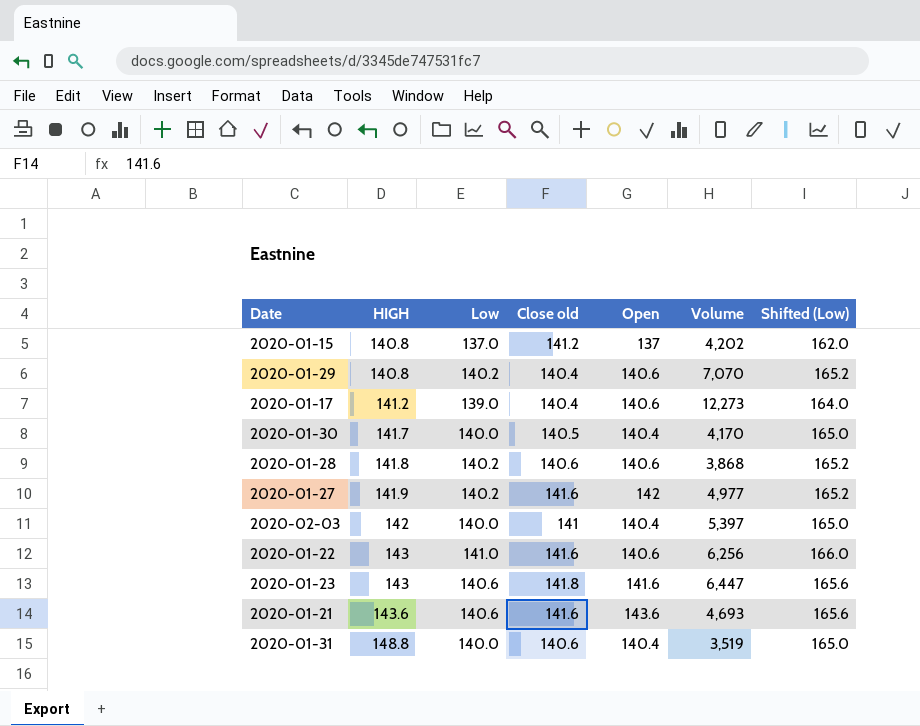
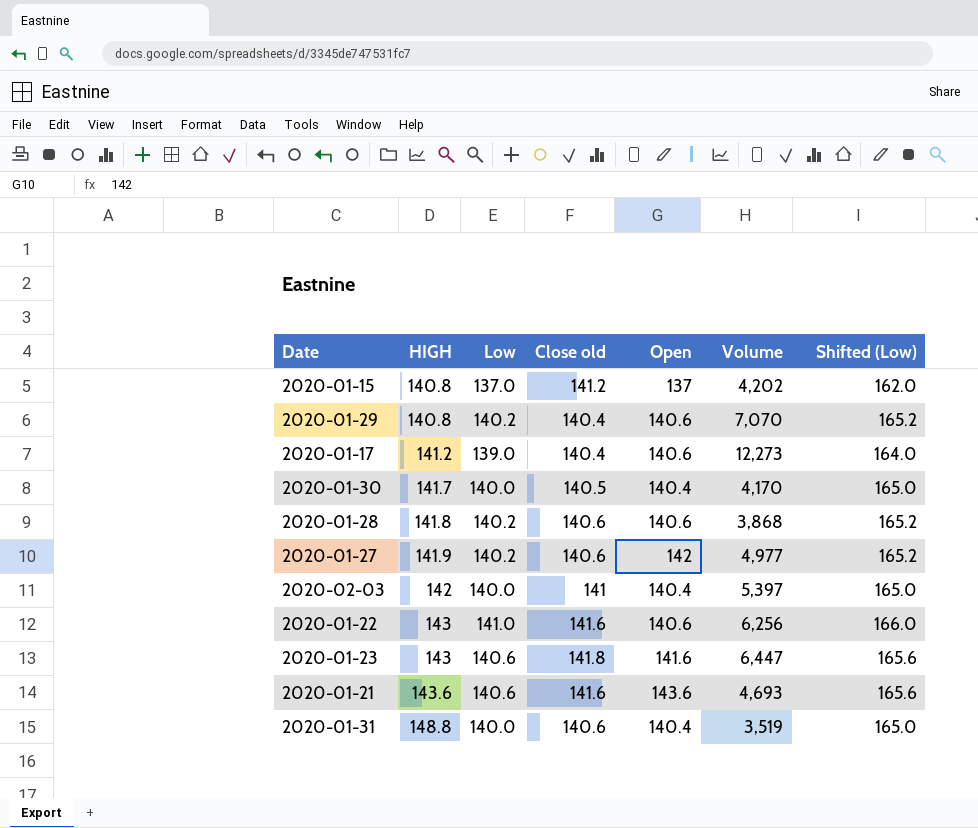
2020-01-27 | Close old: 141.6 -> 140.6

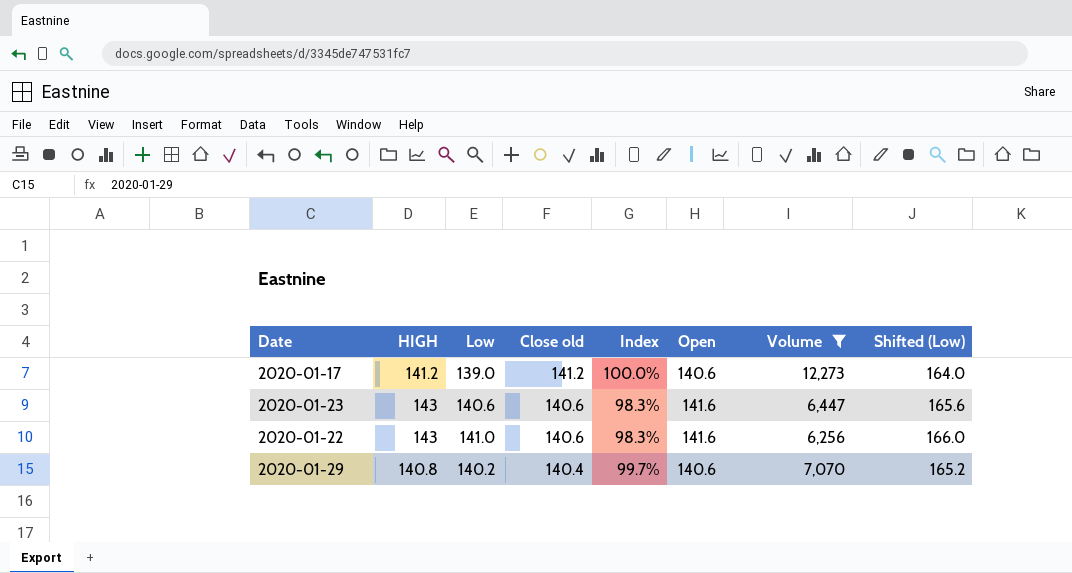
filter: none -> Volume >= 6,256
row order: HIGH ascending -> Close old descending
column Index | formula: none -> [Close old] / [HIGH]
2020-01-17 | Close old: 140.4 -> 141.2
2020-01-23 | Close old: 141.8 -> 140.6
2020-01-22 | Close old: 141.6 -> 140.6
2020-01-22 | Open: 140.6 -> 141.6

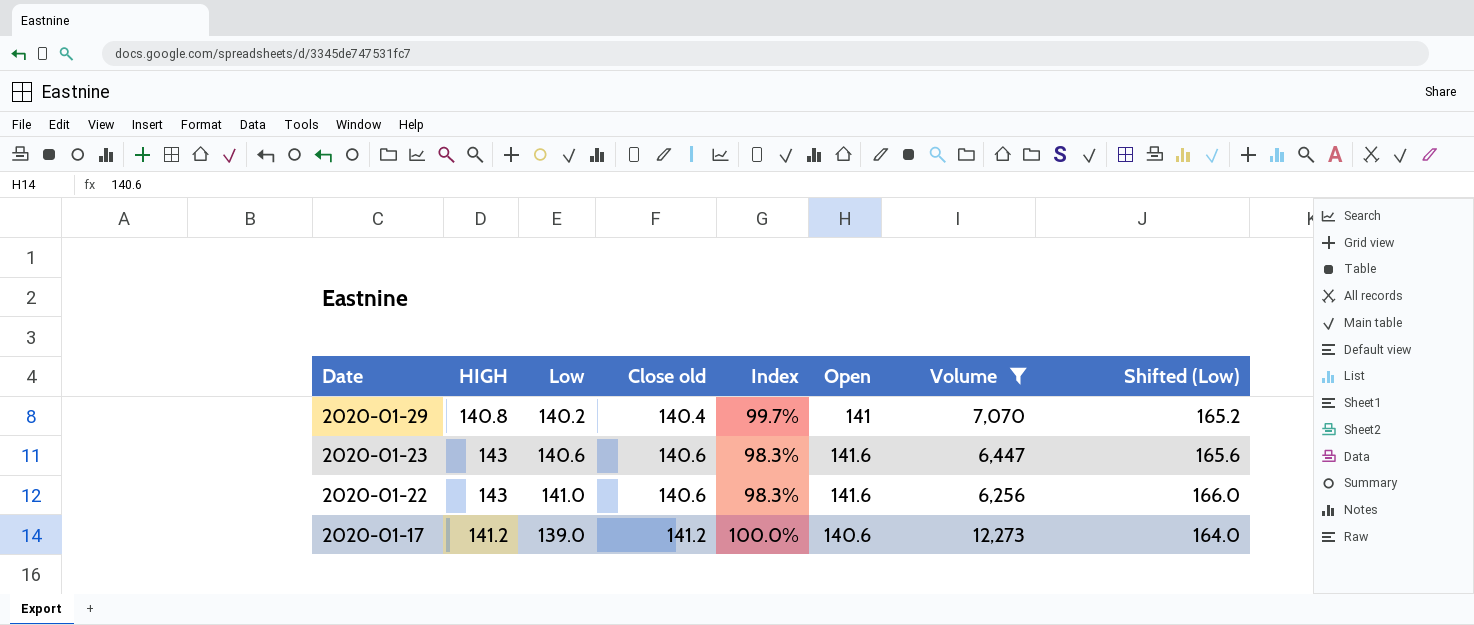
row order: Close old descending -> Date descending
2020-01-29 | Open: 140.6 -> 141

